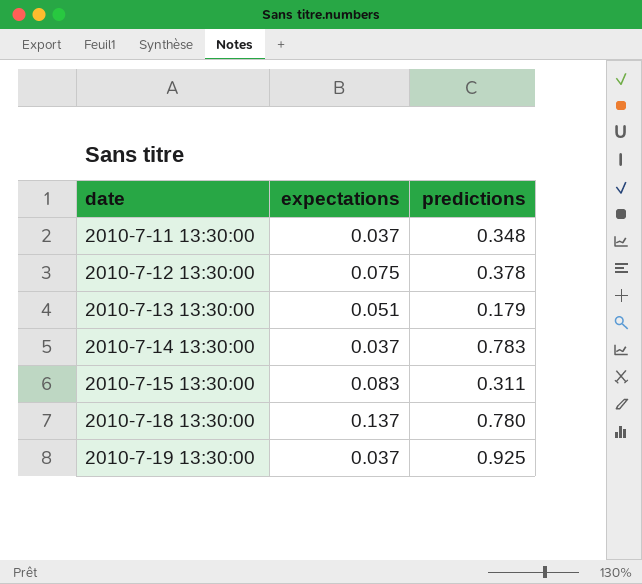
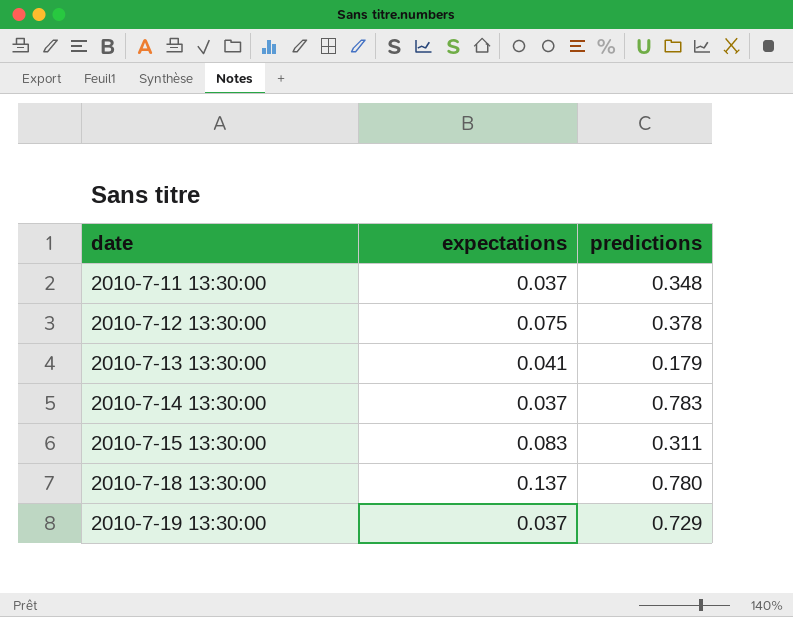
2010-7-13 13:30:00 | expectations: 0.051 -> 0.041
2010-7-19 13:30:00 | predictions: 0.925 -> 0.729

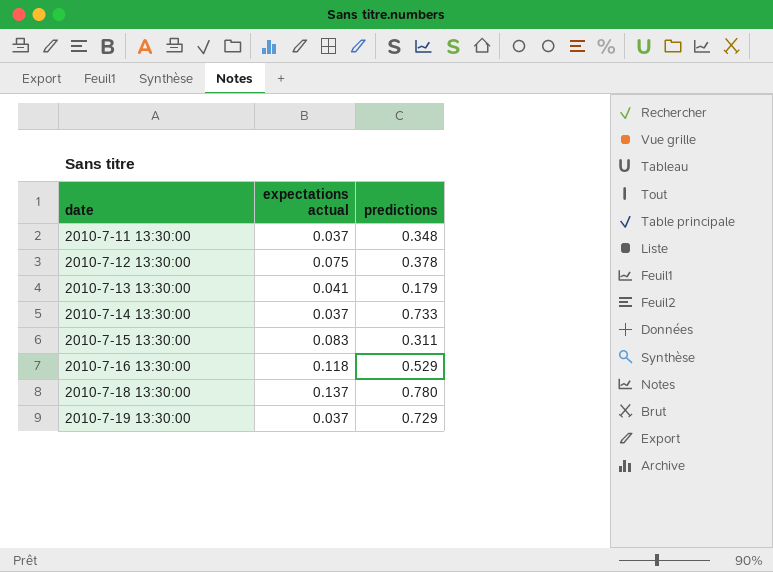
column name: expectations -> expectations actual
2010-7-14 13:30:00 | predictions: 0.783 -> 0.733
row 2010-7-16 13:30:00: none -> 0.118 | 0.529

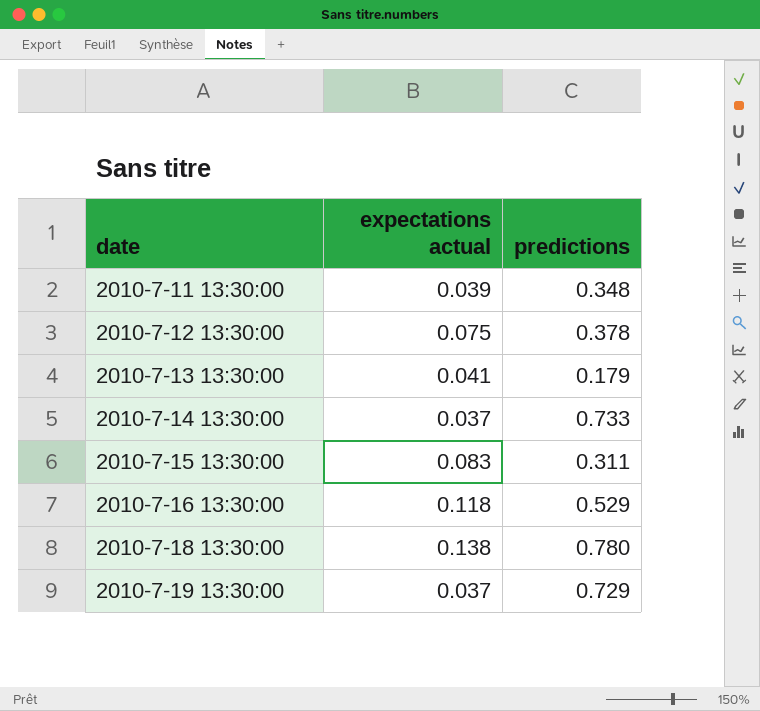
2010-7-11 13:30:00 | expectations actual: 0.037 -> 0.039
2010-7-18 13:30:00 | expectations actual: 0.137 -> 0.138

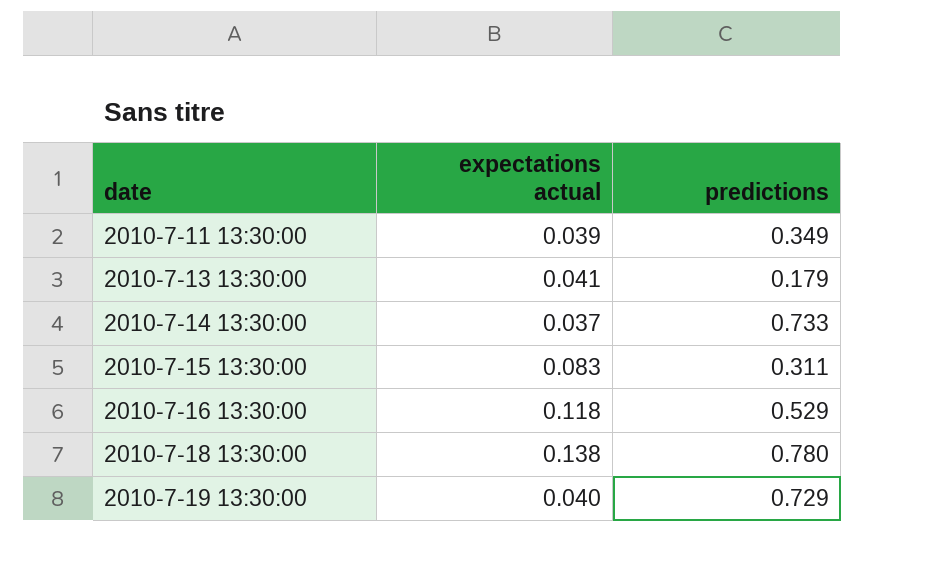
row 2010-7-12 13:30:00: 0.075 | 0.378 -> none
2010-7-11 13:30:00 | predictions: 0.348 -> 0.349
2010-7-19 13:30:00 | expectations actual: 0.037 -> 0.040

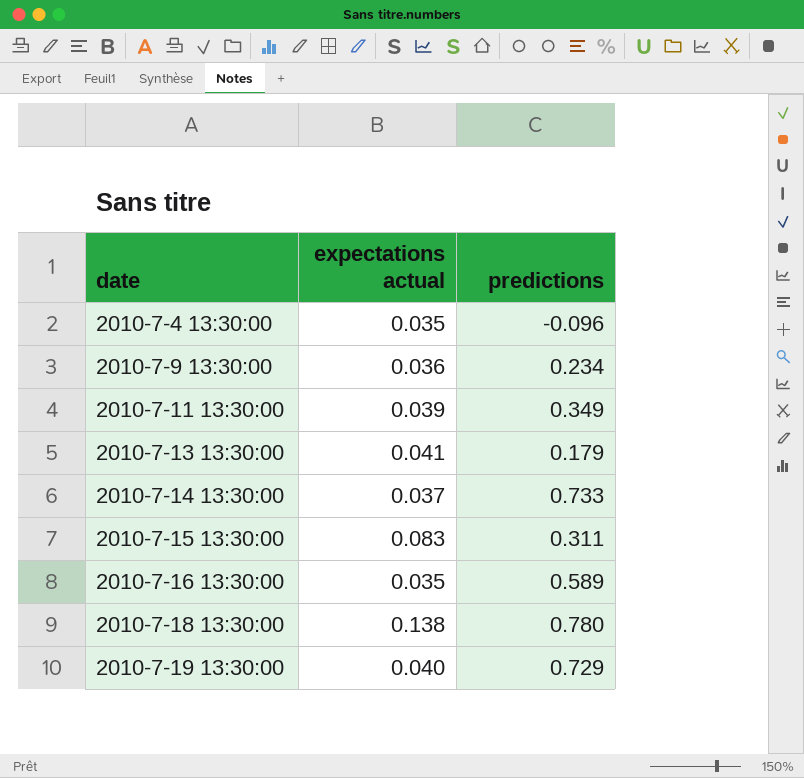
row 2010-7-4 13:30:00: none -> 0.035 | -0.096
row 2010-7-9 13:30:00: none -> 0.036 | 0.234
2010-7-16 13:30:00 | expectations actual: 0.118 -> 0.035
2010-7-16 13:30:00 | predictions: 0.529 -> 0.589

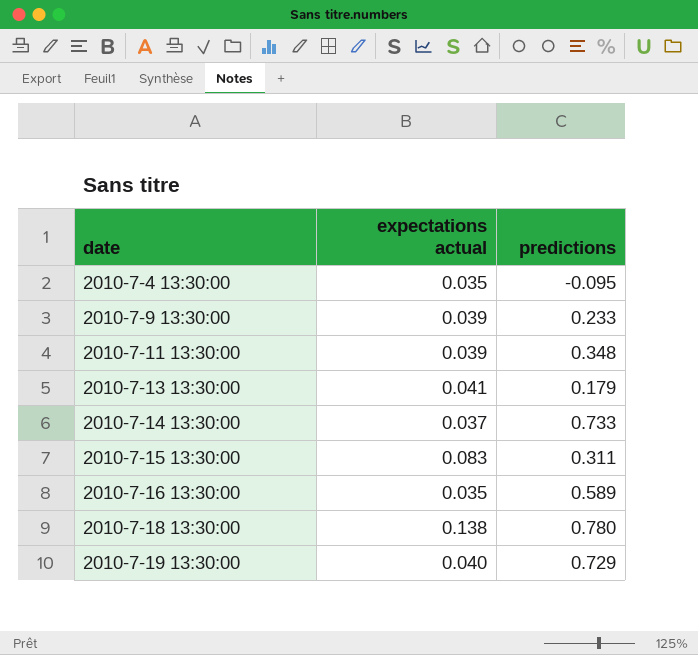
2010-7-4 13:30:00 | predictions: -0.096 -> -0.095
2010-7-9 13:30:00 | expectations actual: 0.036 -> 0.039
2010-7-9 13:30:00 | predictions: 0.234 -> 0.233
2010-7-11 13:30:00 | predictions: 0.349 -> 0.348

